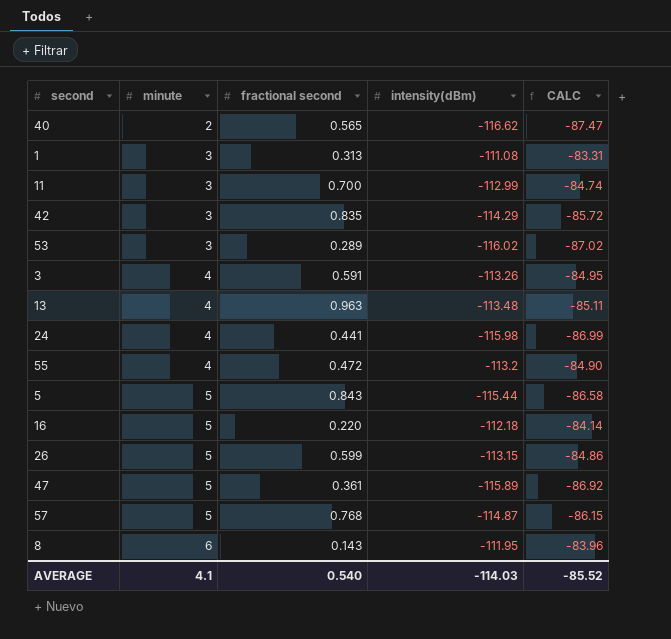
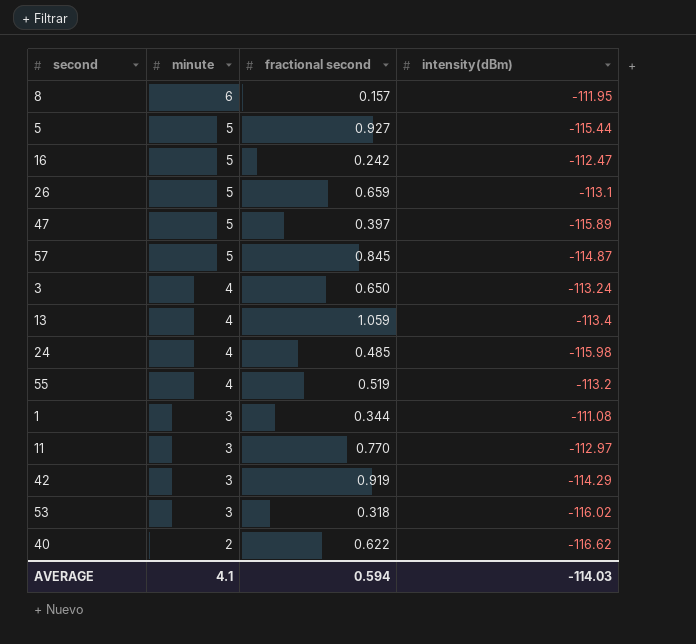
row order: minute ascending -> minute descending
column CALC | formula: [intensity(dBm)] * 0.75 -> none
8 | fractional second: 0.143 -> 0.157
5 | fractional second: 0.843 -> 0.927
16 | fractional second: 0.220 -> 0.242
16 | intensity(dBm): -112.18 -> -112.47
26 | fractional second: 0.599 -> 0.659
26 | intensity(dBm): -113.15 -> -113.1
47 | fractional second: 0.361 -> 0.397
57 | fractional second: 0.768 -> 0.845
3 | fractional second: 0.591 -> 0.650
3 | intensity(dBm): -113.26 -> -113.24
13 | fractional second: 0.963 -> 1.059
13 | intensity(dBm): -113.48 -> -113.4
24 | fractional second: 0.441 -> 0.485
55 | fractional second: 0.472 -> 0.519
1 | fractional second: 0.313 -> 0.344
11 | fractional second: 0.700 -> 0.770
11 | intensity(dBm): -112.99 -> -112.97
42 | fractional second: 0.835 -> 0.919
53 | fractional second: 0.289 -> 0.318
40 | fractional second: 0.565 -> 0.622
AVERAGE | fractional second: 0.540 -> 0.594

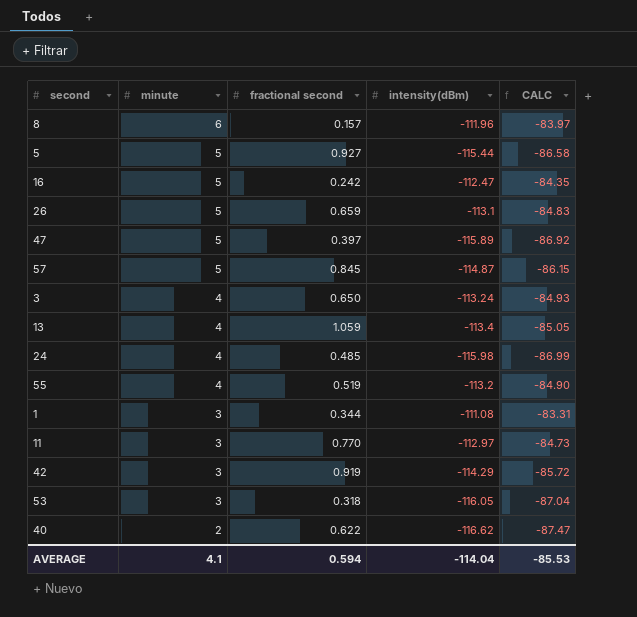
column CALC | formula: none -> [intensity(dBm)] * 0.75
8 | intensity(dBm): -111.95 -> -111.96
53 | intensity(dBm): -116.02 -> -116.05
AVERAGE | intensity(dBm): -114.03 -> -114.04

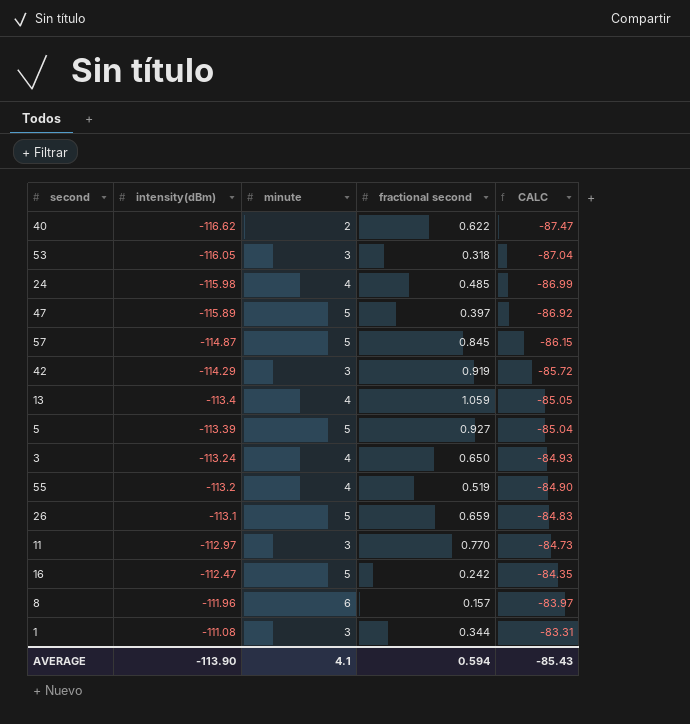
row order: minute descending -> intensity(dBm) ascending
column intensity(dBm) | position: 4 -> 2
5 | intensity(dBm): -115.44 -> -113.39
5 | CALC: -86.58 -> -85.04
AVERAGE | intensity(dBm): -114.04 -> -113.90
AVERAGE | CALC: -85.53 -> -85.43

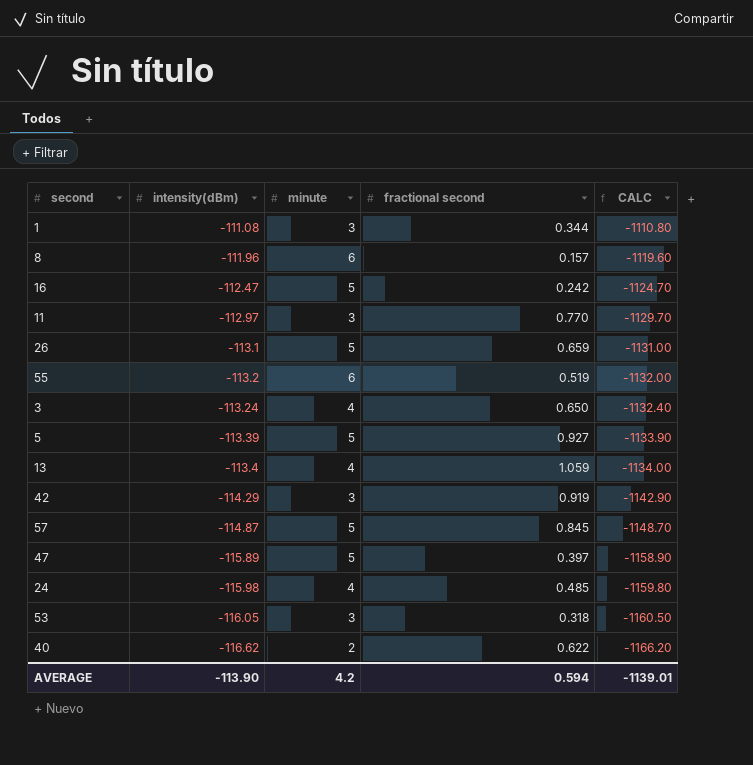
row order: intensity(dBm) ascending -> intensity(dBm) descending
column CALC | formula: [intensity(dBm)] * 0.75 -> [intensity(dBm)] * 10
55 | minute: 4 -> 6
AVERAGE | minute: 4.1 -> 4.2
AVERAGE | CALC: -85.43 -> -1139.01

